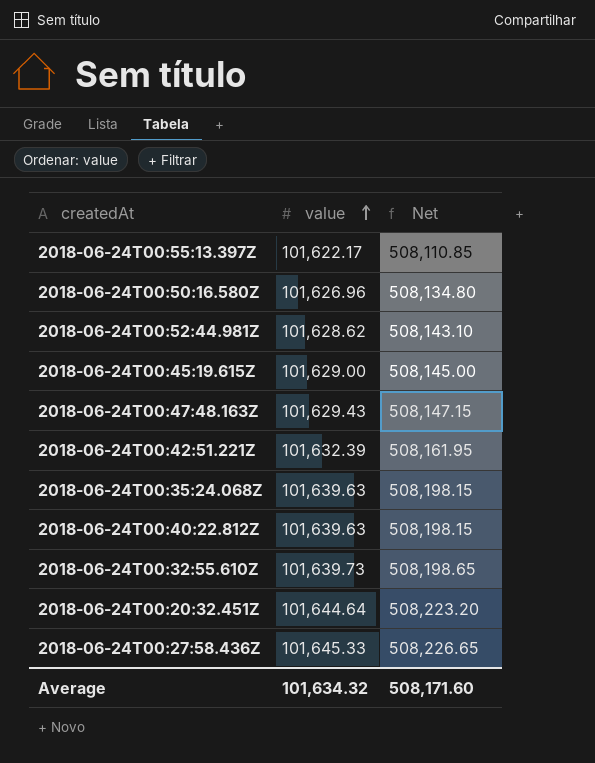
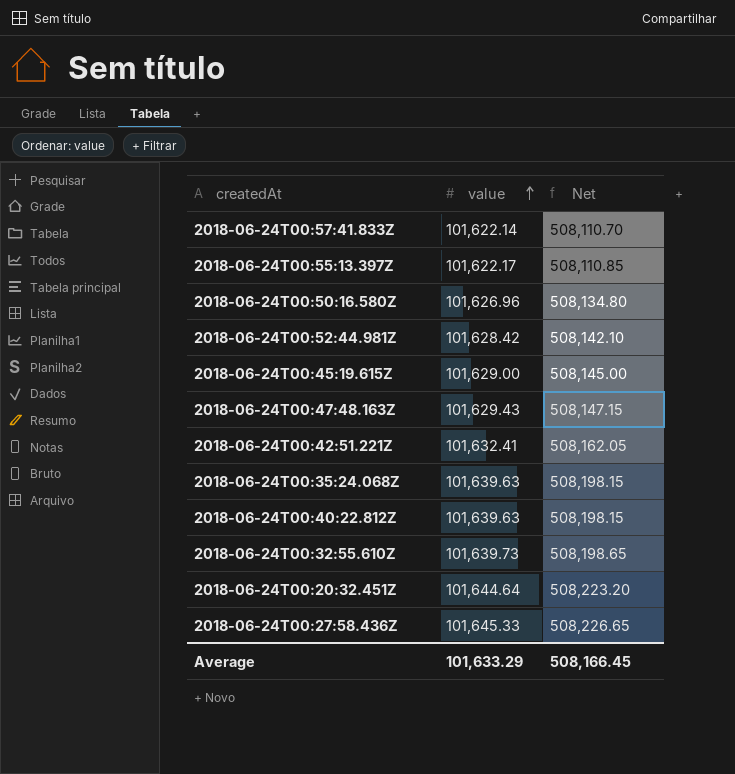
row 2018-06-24T00:57:41.833Z: none -> 101,622.14 | 508,110.70
2018-06-24T00:52:44.981Z | value: 101,628.62 -> 101,628.42
2018-06-24T00:52:44.981Z | Net: 508,143.10 -> 508,142.10
2018-06-24T00:42:51.221Z | value: 101,632.39 -> 101,632.41
2018-06-24T00:42:51.221Z | Net: 508,161.95 -> 508,162.05
Average | value: 101,634.32 -> 101,633.29
Average | Net: 508,171.60 -> 508,166.45

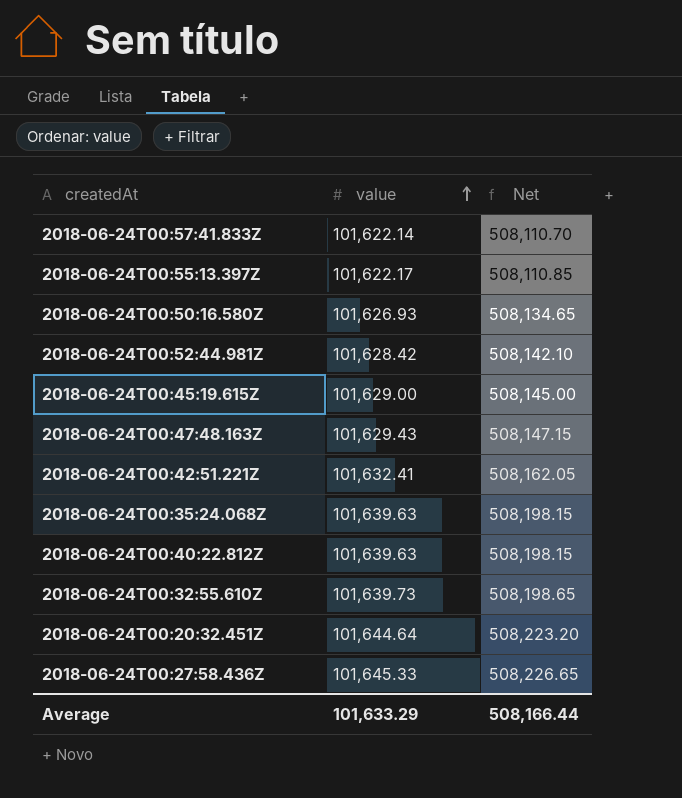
2018-06-24T00:50:16.580Z | value: 101,626.96 -> 101,626.93
2018-06-24T00:50:16.580Z | Net: 508,134.80 -> 508,134.65
Average | Net: 508,166.45 -> 508,166.44

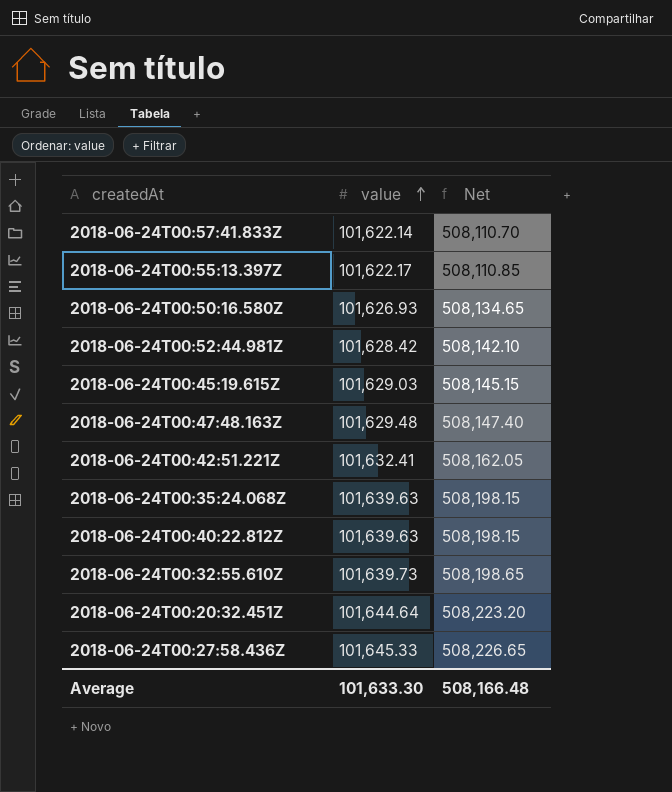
2018-06-24T00:45:19.615Z | value: 101,629.00 -> 101,629.03
2018-06-24T00:45:19.615Z | Net: 508,145.00 -> 508,145.15
2018-06-24T00:47:48.163Z | value: 101,629.43 -> 101,629.48
2018-06-24T00:47:48.163Z | Net: 508,147.15 -> 508,147.40
Average | value: 101,633.29 -> 101,633.30
Average | Net: 508,166.44 -> 508,166.48

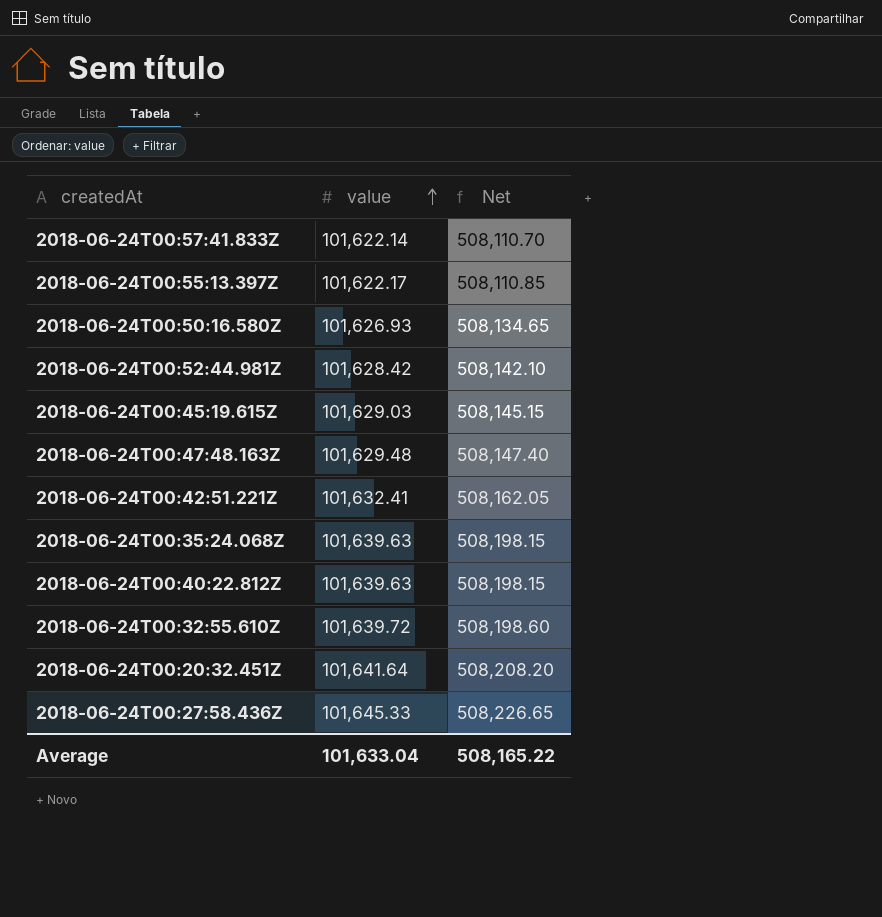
2018-06-24T00:32:55.610Z | value: 101,639.73 -> 101,639.72
2018-06-24T00:32:55.610Z | Net: 508,198.65 -> 508,198.60
2018-06-24T00:20:32.451Z | value: 101,644.64 -> 101,641.64
2018-06-24T00:20:32.451Z | Net: 508,223.20 -> 508,208.20
Average | value: 101,633.30 -> 101,633.04
Average | Net: 508,166.48 -> 508,165.22

